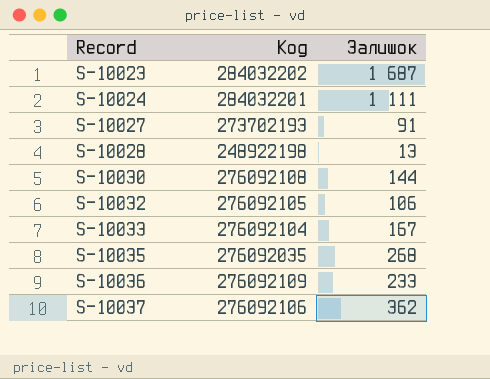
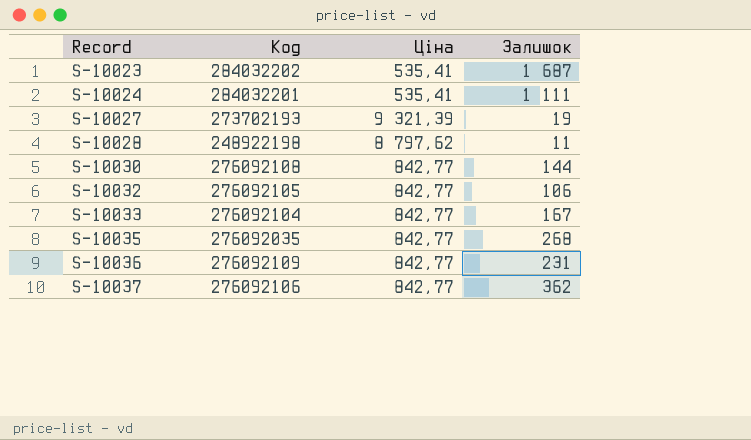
column Ціна | position: none -> 3
S-10027 | Залишок: 91 -> 19
S-10028 | Залишок: 13 -> 11
S-10036 | Залишок: 233 -> 231

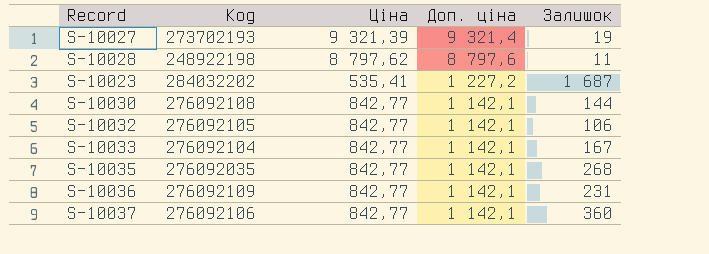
row order: Record ascending -> Доп. ціна descending
column Доп. ціна | position: none -> 4
row S-10024: 284032201 | 535,41 | 1 111 -> none
S-10037 | Залишок: 362 -> 360

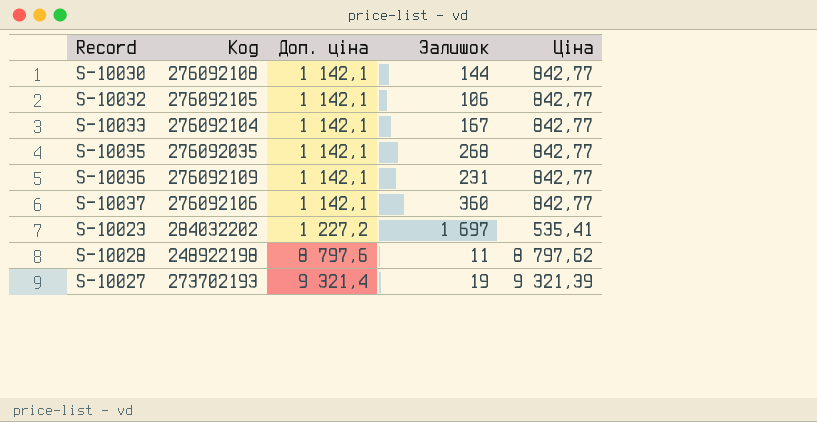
row order: Доп. ціна descending -> Доп. ціна ascending
column Ціна | position: 3 -> 5
S-10023 | Залишок: 1 687 -> 1 697

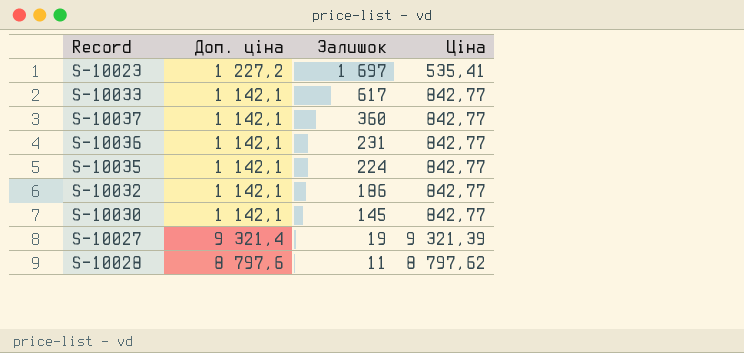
row order: Доп. ціна ascending -> Залишок descending
column Код | position: 2 -> none
S-10033 | Залишок: 167 -> 617
S-10035 | Залишок: 268 -> 224
S-10032 | Залишок: 106 -> 186
S-10030 | Залишок: 144 -> 145

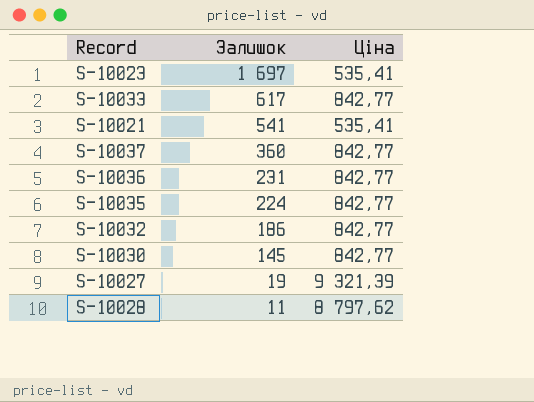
column Доп. ціна | position: 2 -> none
row S-10021: none -> 541 | 535,41

